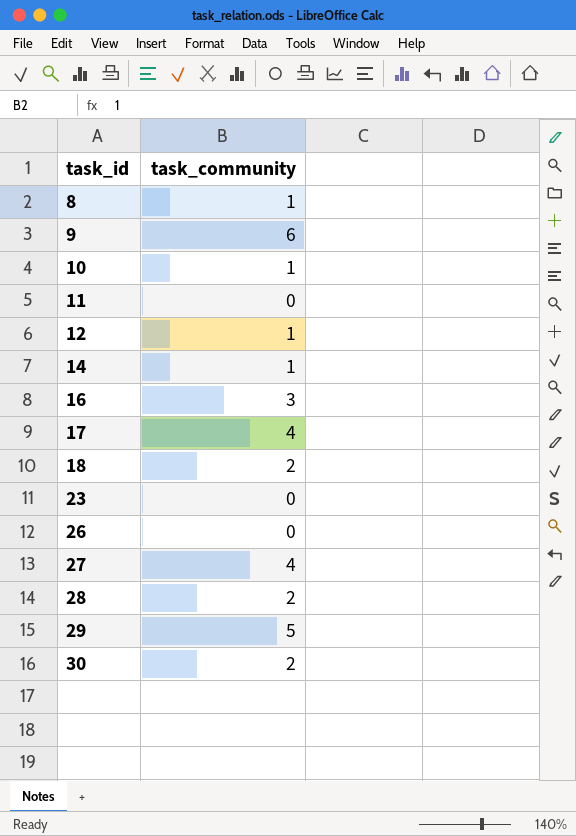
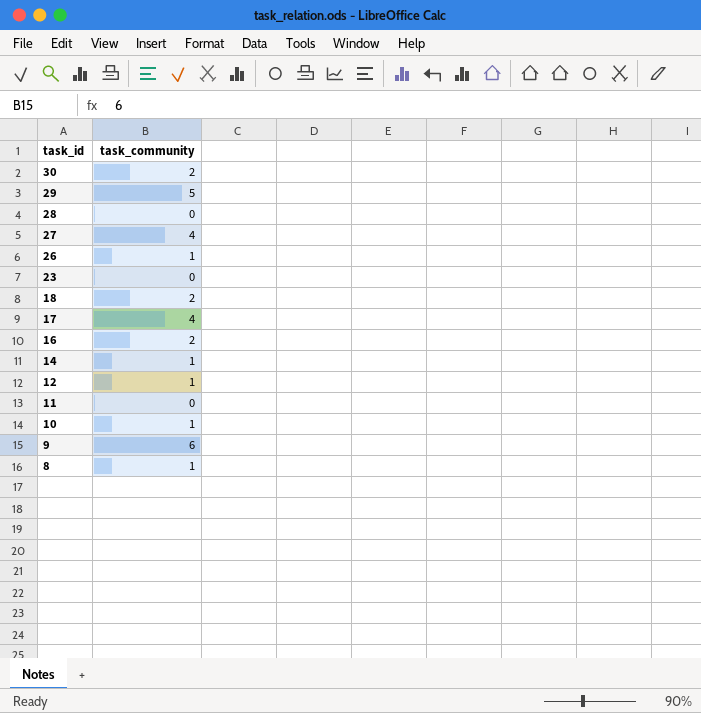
row order: task_id ascending -> task_id descending
28 | task_community: 2 -> 0
26 | task_community: 0 -> 1
16 | task_community: 3 -> 2

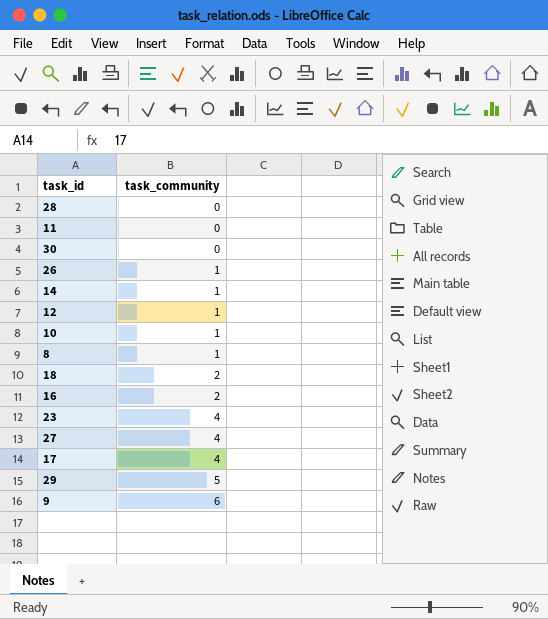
row order: task_id descending -> task_community ascending
30 | task_community: 2 -> 0
23 | task_community: 0 -> 4

